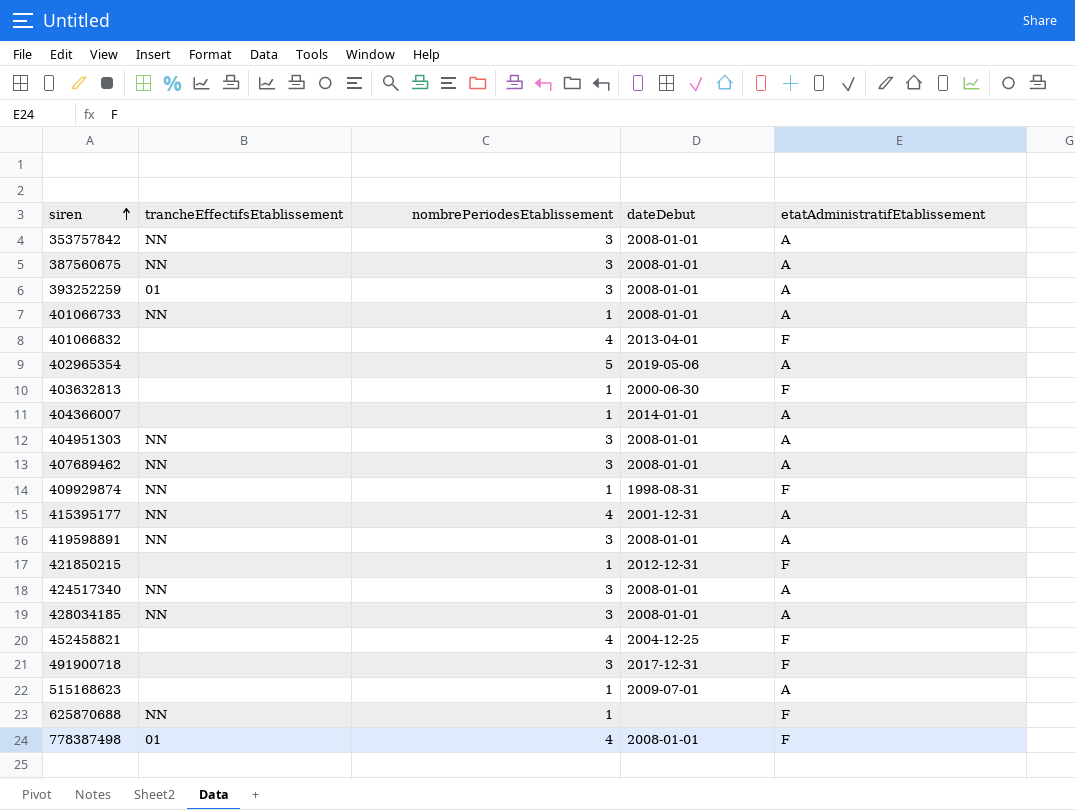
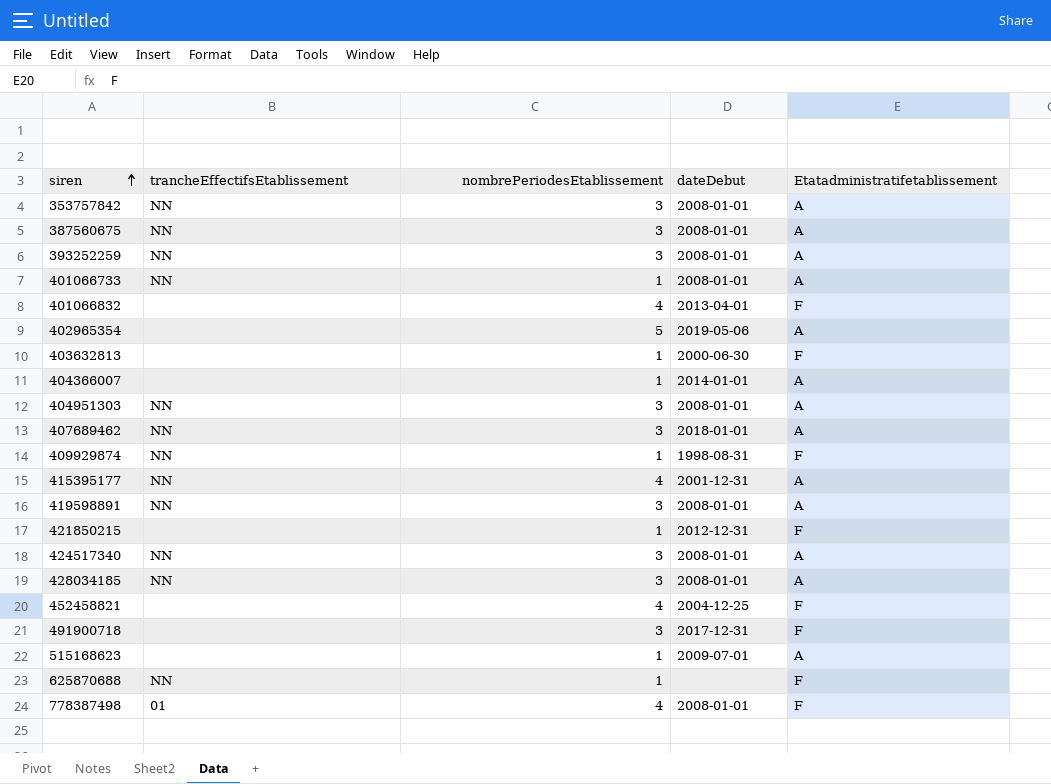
column name: etatAdministratifEtablissement -> Etatadministratifetablissement
393252259 | trancheEffectifsEtablissement: 01 -> NN
407689462 | dateDebut: 2008-01-01 -> 2018-01-01

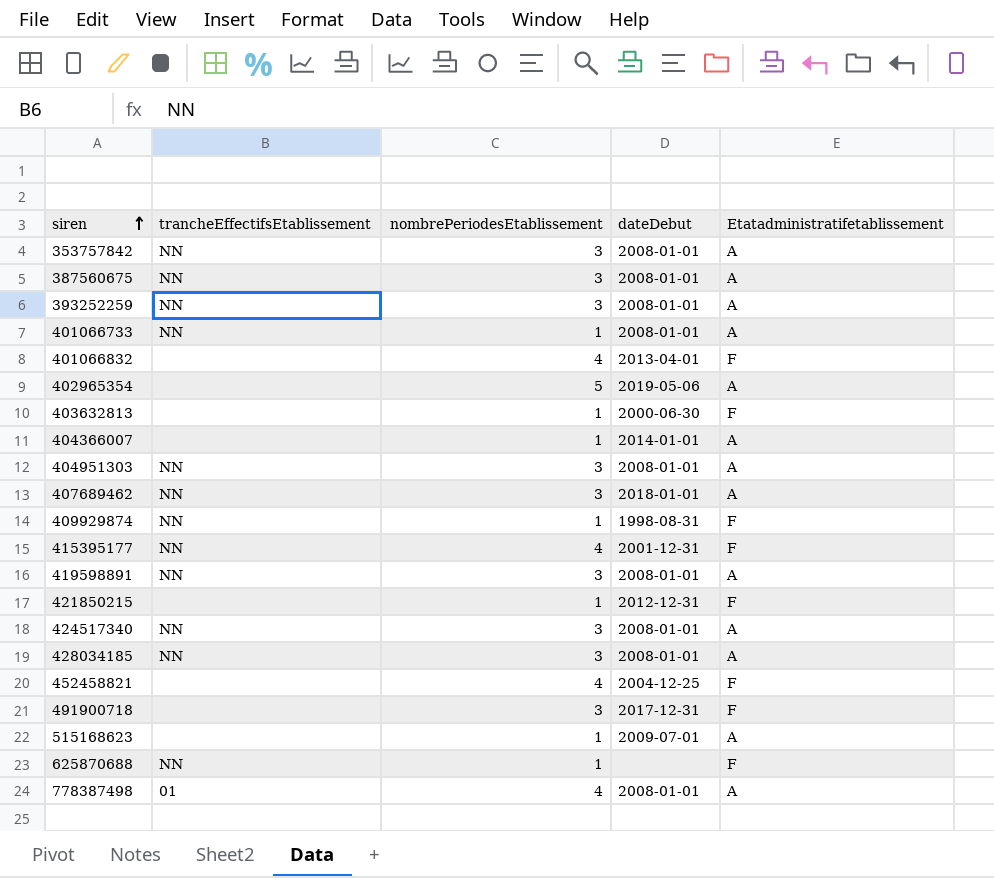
415395177 | Etatadministratifetablissement: A -> F
778387498 | Etatadministratifetablissement: F -> A

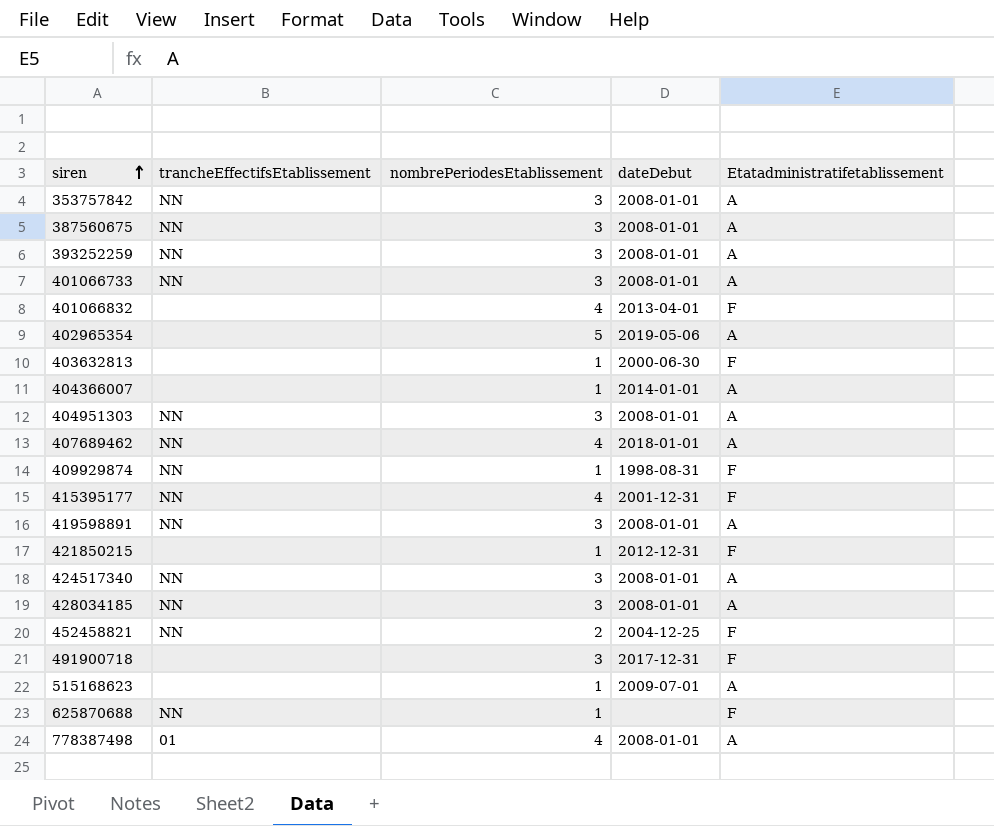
401066733 | nombrePeriodesEtablissement: 1 -> 3
407689462 | nombrePeriodesEtablissement: 3 -> 4
452458821 | trancheEffectifsEtablissement: none -> NN
452458821 | nombrePeriodesEtablissement: 4 -> 2

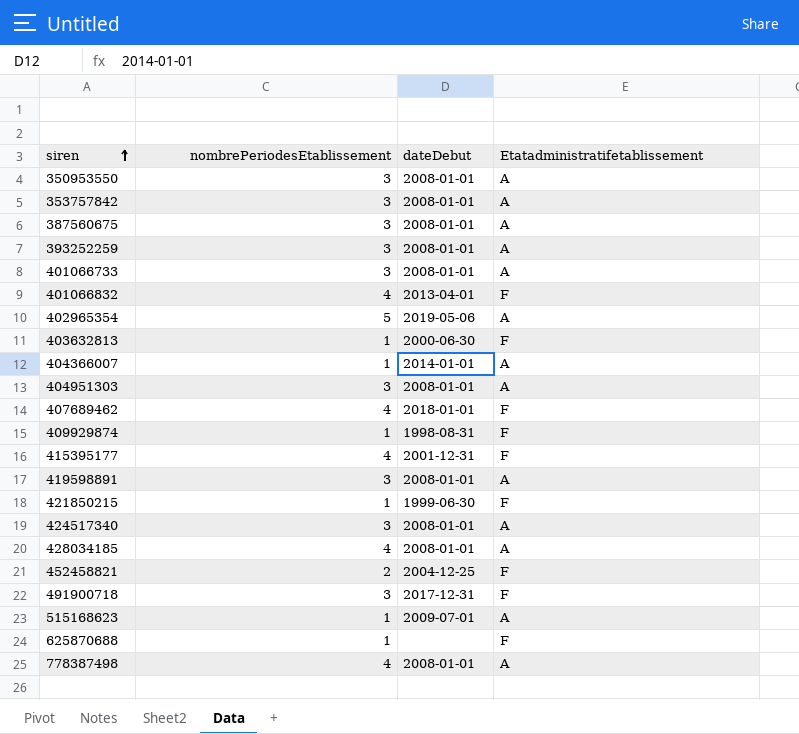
column trancheEffectifsEtablissement | position: 2 -> none
row 350953550: none -> 3 | 2008-01-01 | A
407689462 | Etatadministratifetablissement: A -> F
421850215 | dateDebut: 2012-12-31 -> 1999-06-30
428034185 | nombrePeriodesEtablissement: 3 -> 4

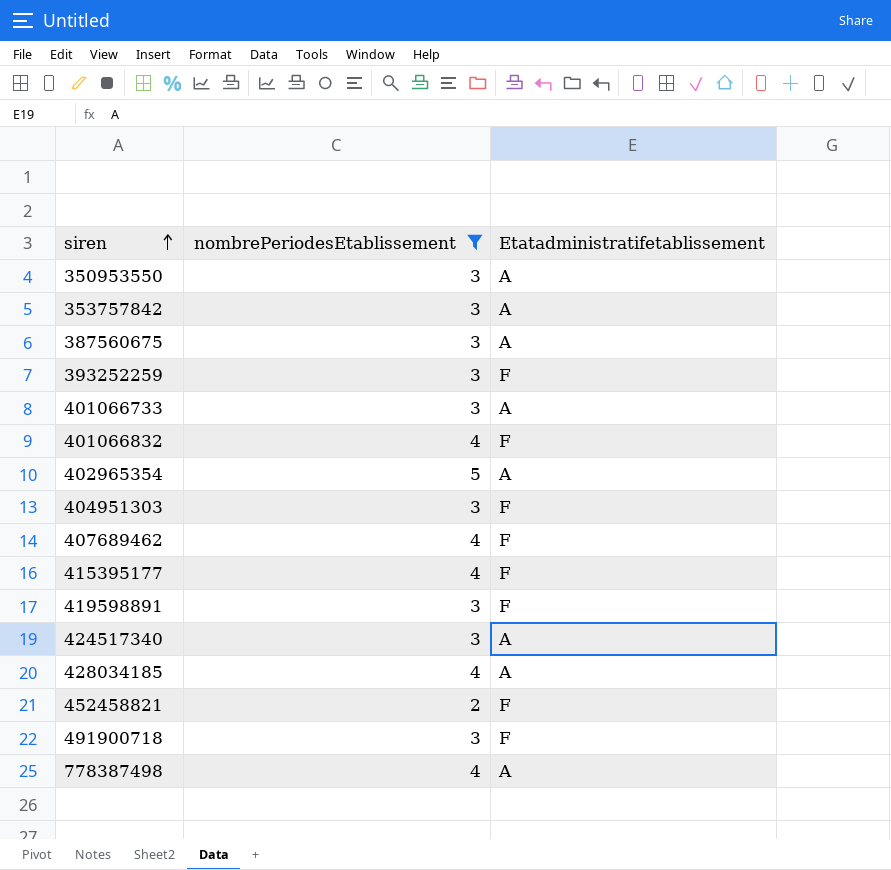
filter: none -> nombrePeriodesEtablissement != 1
column dateDebut | position: 3 -> none
393252259 | Etatadministratifetablissement: A -> F
404951303 | Etatadministratifetablissement: A -> F
419598891 | Etatadministratifetablissement: A -> F

